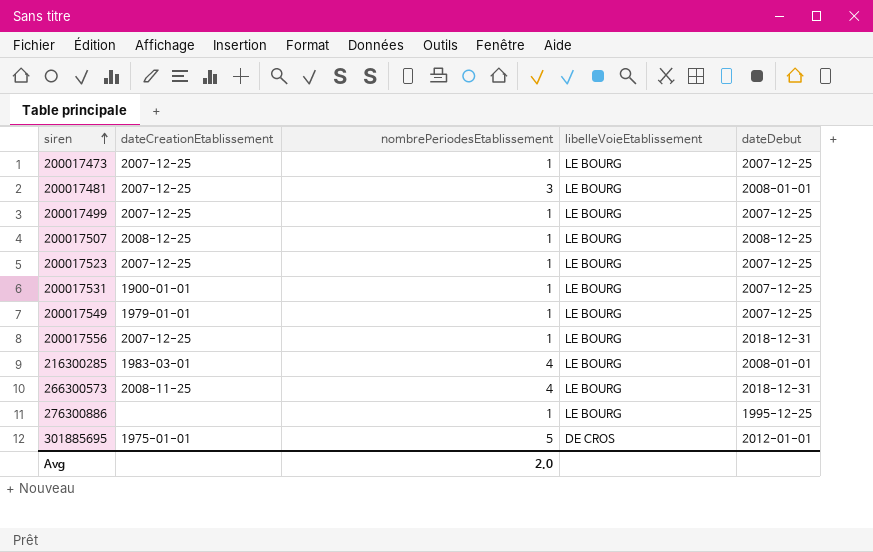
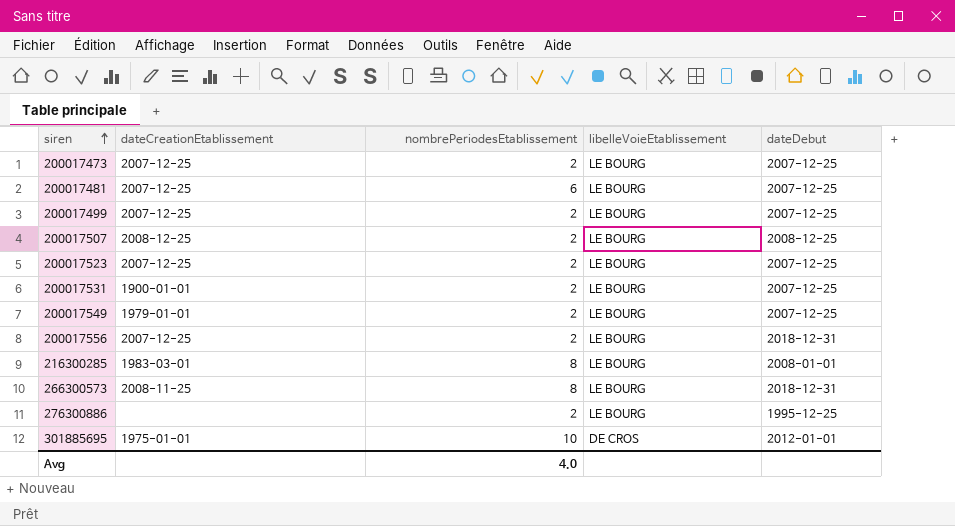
200017473 | nombrePeriodesEtablissement: 1 -> 2
200017481 | nombrePeriodesEtablissement: 3 -> 6
200017481 | dateDebut: 2008-01-01 -> 2007-12-25
200017499 | nombrePeriodesEtablissement: 1 -> 2
200017507 | nombrePeriodesEtablissement: 1 -> 2
200017523 | nombrePeriodesEtablissement: 1 -> 2
200017531 | nombrePeriodesEtablissement: 1 -> 2
200017549 | nombrePeriodesEtablissement: 1 -> 2
200017556 | nombrePeriodesEtablissement: 1 -> 2
216300285 | nombrePeriodesEtablissement: 4 -> 8
266300573 | nombrePeriodesEtablissement: 4 -> 8
276300886 | nombrePeriodesEtablissement: 1 -> 2
301885695 | nombrePeriodesEtablissement: 5 -> 10
Avg | nombrePeriodesEtablissement: 2.0 -> 4.0

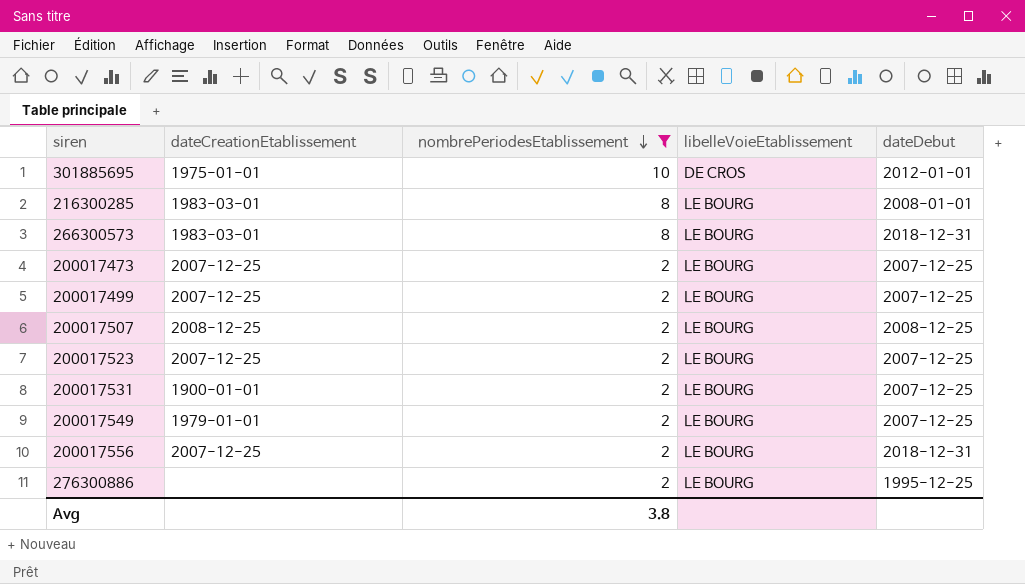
filter: none -> nombrePeriodesEtablissement != 6
row order: siren ascending -> nombrePeriodesEtablissement descending
266300573 | dateCreationEtablissement: 2008-11-25 -> 1983-03-01
Avg | nombrePeriodesEtablissement: 4.0 -> 3.8

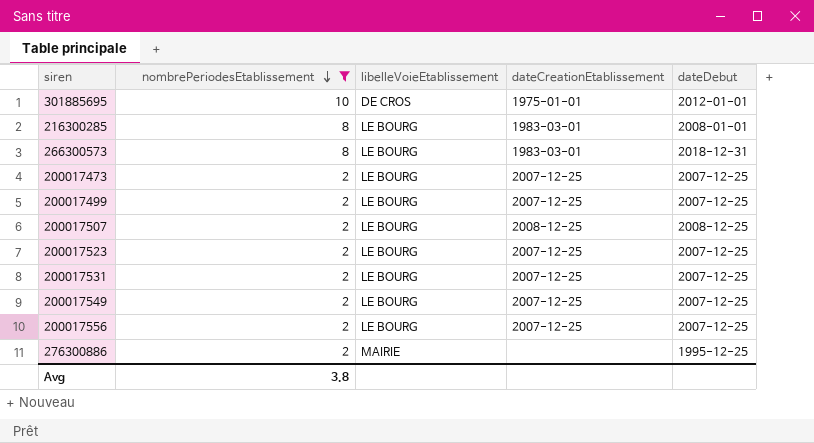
column dateCreationEtablissement | position: 2 -> 4
200017531 | dateCreationEtablissement: 1900-01-01 -> 2007-12-25
200017549 | dateCreationEtablissement: 1979-01-01 -> 2007-12-25
200017556 | dateDebut: 2018-12-31 -> 2007-12-25
276300886 | libelleVoieEtablissement: LE BOURG -> MAIRIE

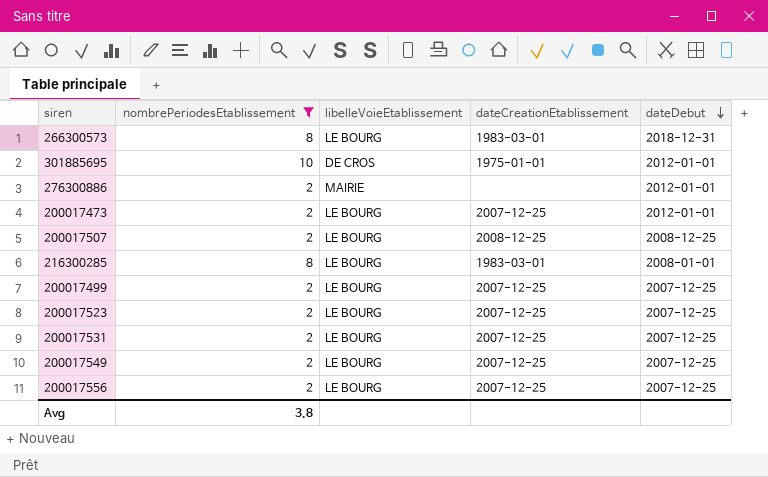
row order: nombrePeriodesEtablissement descending -> dateDebut descending
276300886 | dateDebut: 1995-12-25 -> 2012-01-01
200017473 | dateDebut: 2007-12-25 -> 2012-01-01

